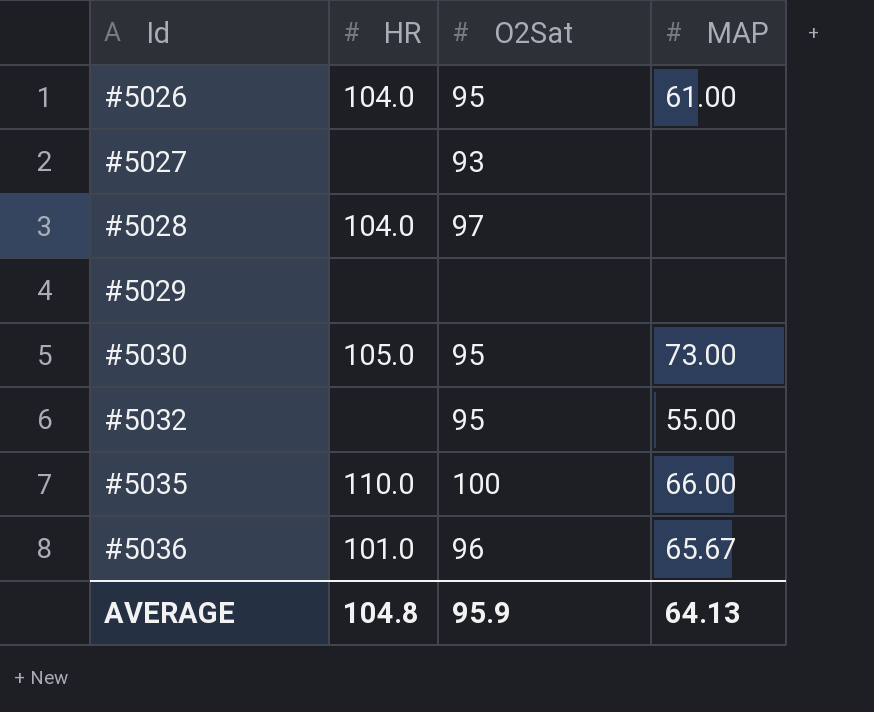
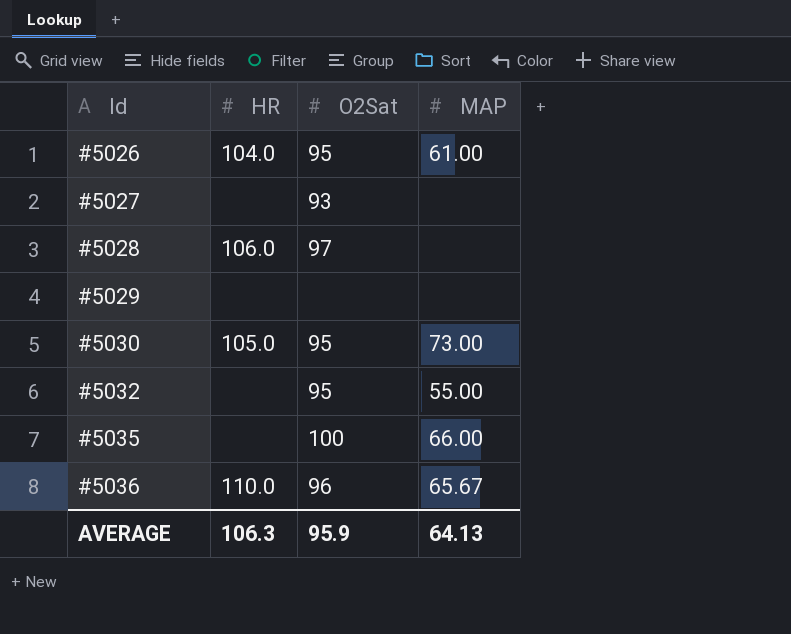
#5028 | HR: 104.0 -> 106.0
#5035 | HR: 110.0 -> none
#5036 | HR: 101.0 -> 110.0
AVERAGE | HR: 104.8 -> 106.3

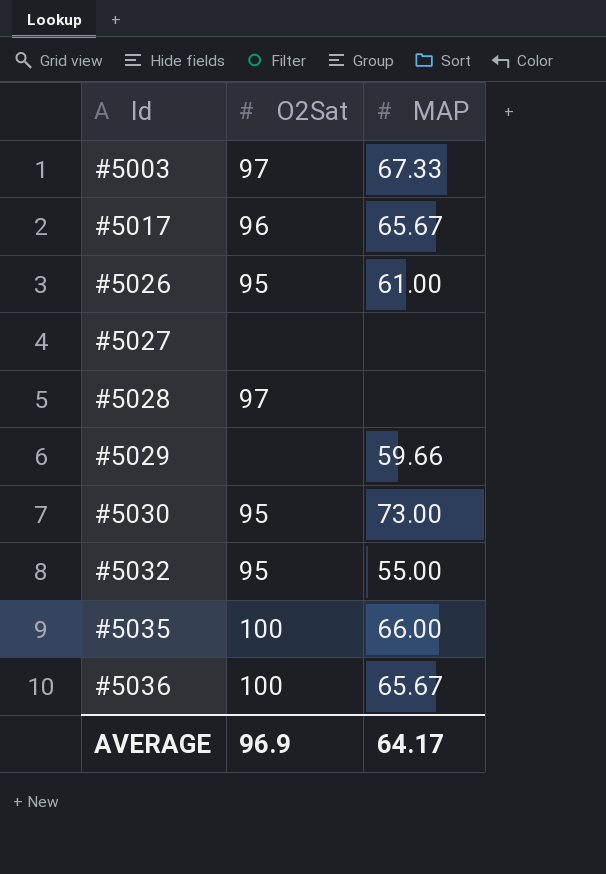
column HR | position: 2 -> none
row #5003: none -> 97 | 67.33
row #5017: none -> 96 | 65.67
#5027 | O2Sat: 93 -> none
#5029 | MAP: none -> 59.66
#5036 | O2Sat: 96 -> 100
AVERAGE | O2Sat: 95.9 -> 96.9
AVERAGE | MAP: 64.13 -> 64.17

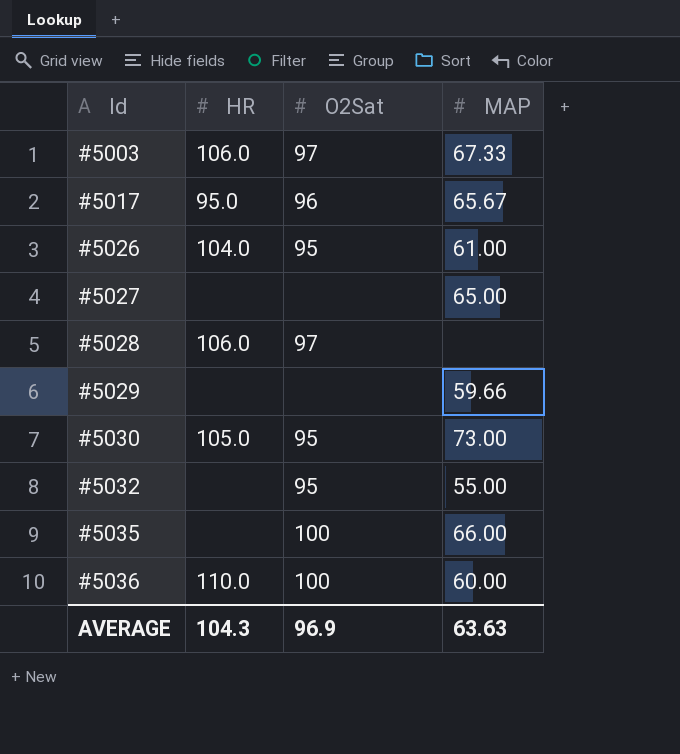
column HR | position: none -> 2
#5027 | MAP: none -> 65.00
#5036 | MAP: 65.67 -> 60.00
AVERAGE | MAP: 64.17 -> 63.63

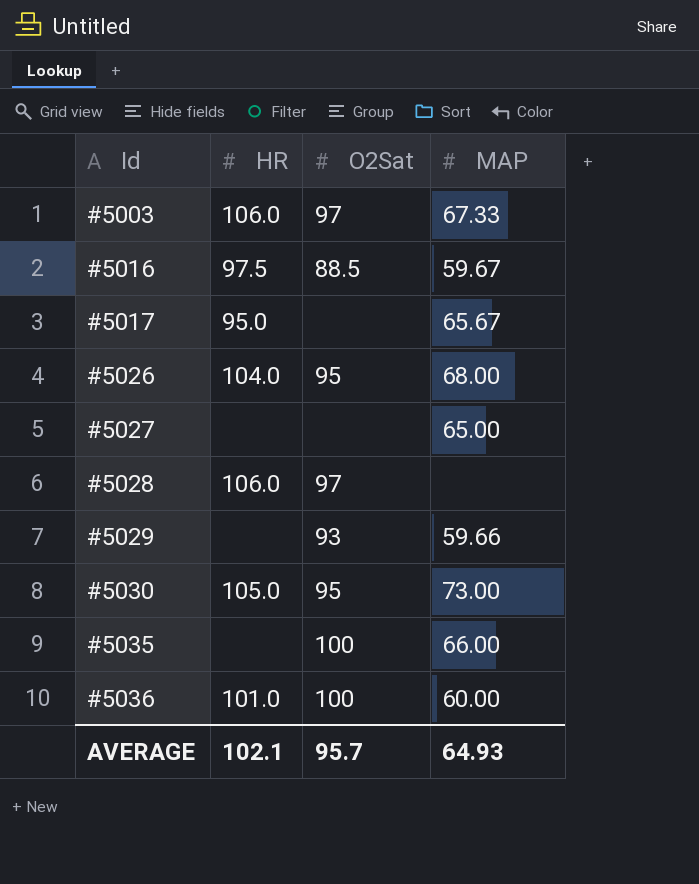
row #5032: none | 95 | 55.00 -> none
row #5016: none -> 97.5 | 88.5 | 59.67
#5017 | O2Sat: 96 -> none
#5026 | MAP: 61.00 -> 68.00
#5029 | O2Sat: none -> 93
#5036 | HR: 110.0 -> 101.0
AVERAGE | HR: 104.3 -> 102.1
AVERAGE | O2Sat: 96.9 -> 95.7
AVERAGE | MAP: 63.63 -> 64.93

